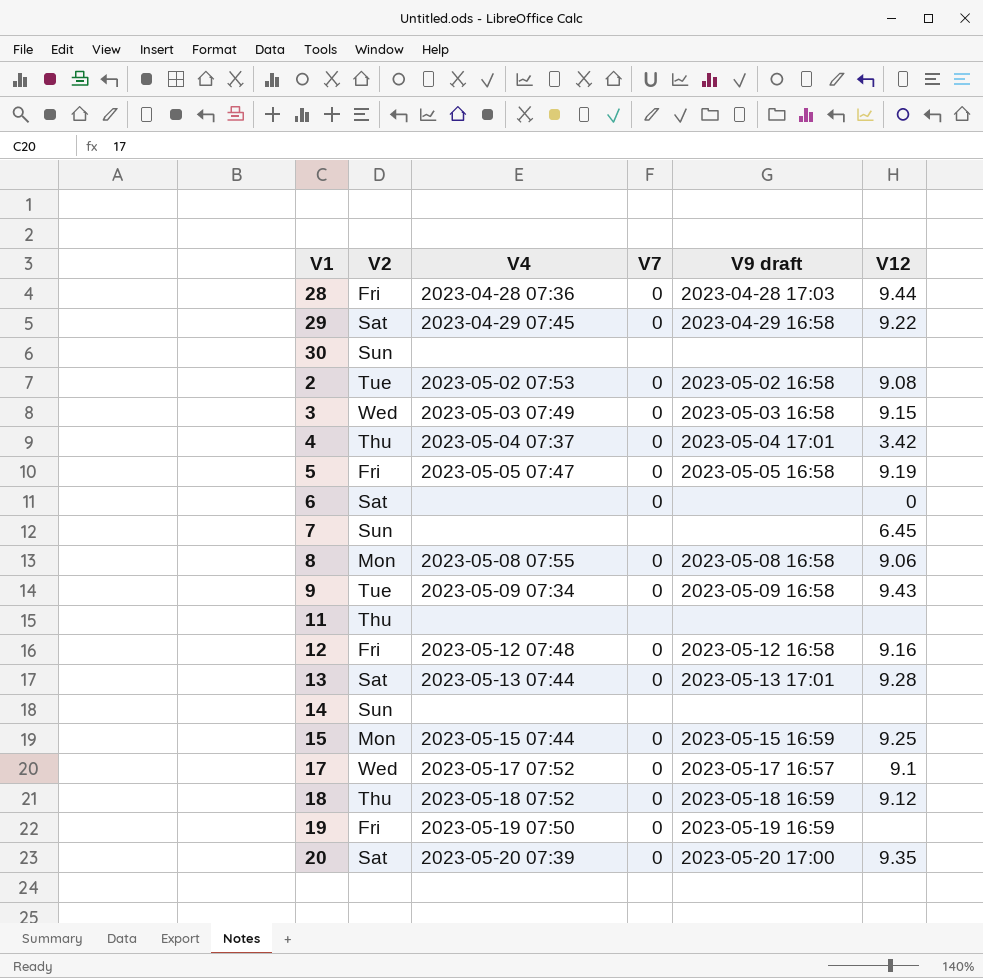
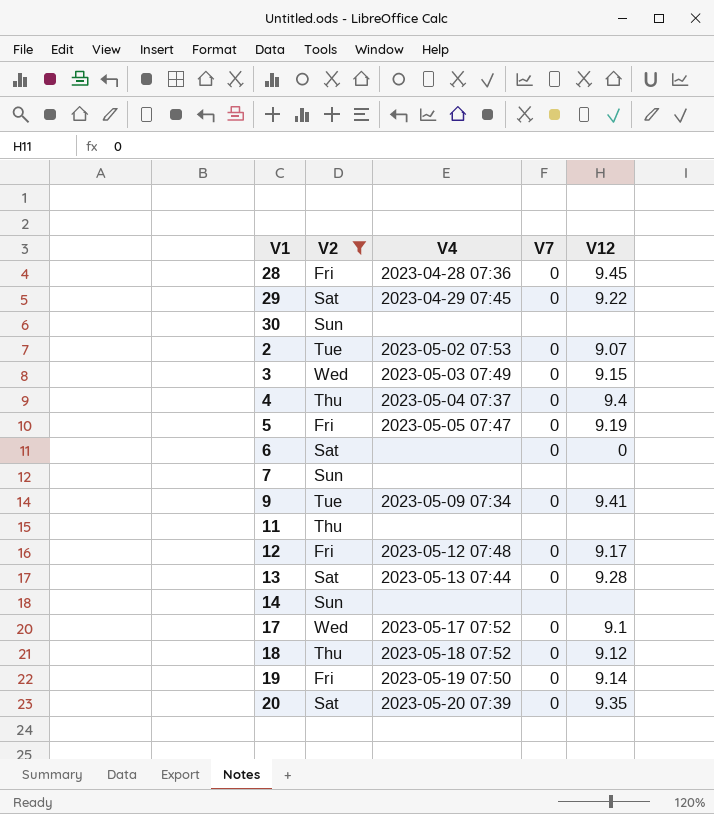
filter: none -> V2 != Mon
column V9 draft | position: 5 -> none
28 | V12: 9.44 -> 9.45
2 | V12: 9.08 -> 9.07
4 | V12: 3.42 -> 9.4
7 | V12: 6.45 -> none
9 | V12: 9.43 -> 9.41
12 | V12: 9.16 -> 9.17
19 | V12: none -> 9.14

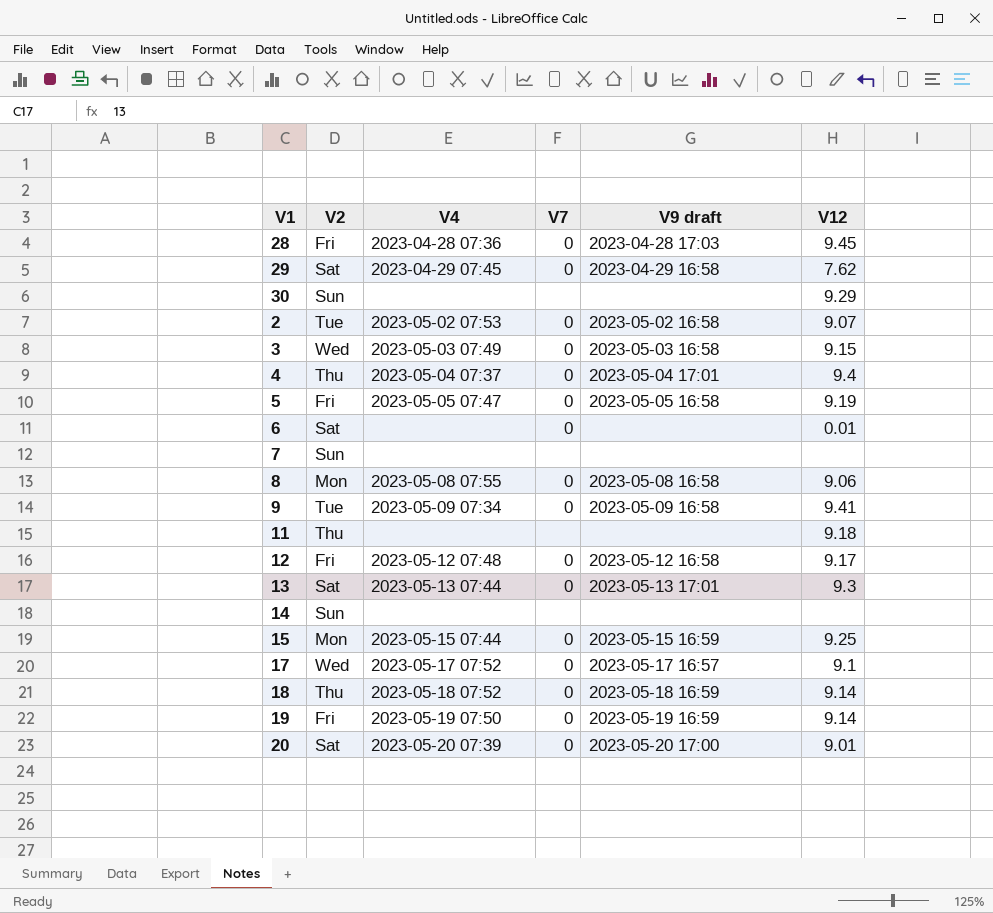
filter: V2 != Mon -> none
column V9 draft | position: none -> 5
29 | V12: 9.22 -> 7.62
30 | V12: none -> 9.29
6 | V12: 0 -> 0.01
11 | V12: none -> 9.18
13 | V12: 9.28 -> 9.3
18 | V12: 9.12 -> 9.14
20 | V12: 9.35 -> 9.01

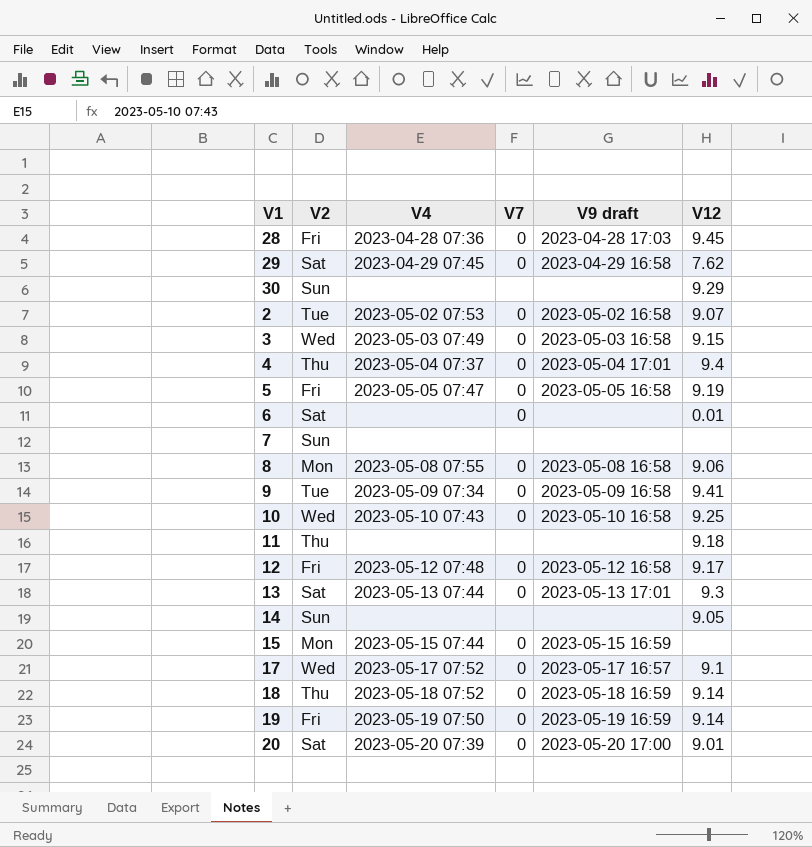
row 10: none -> Wed | 2023-05-10 07:43 | 0 | 2023-05-10 16:58 | 9.25
14 | V12: none -> 9.05
15 | V12: 9.25 -> none

